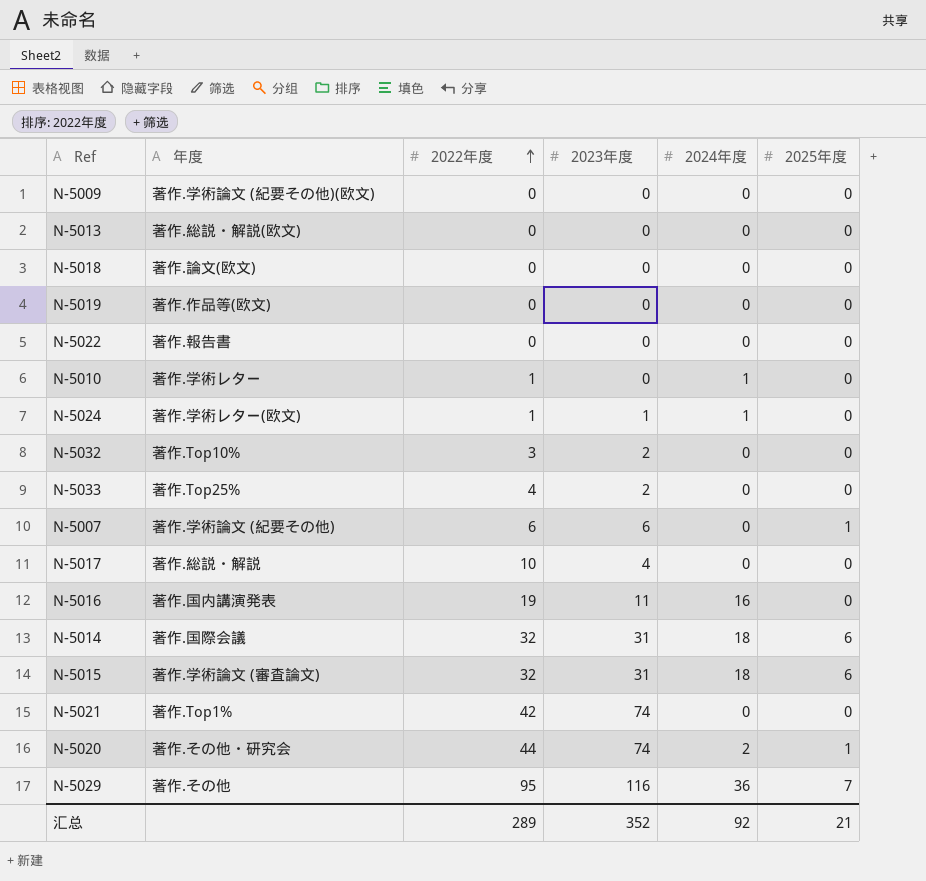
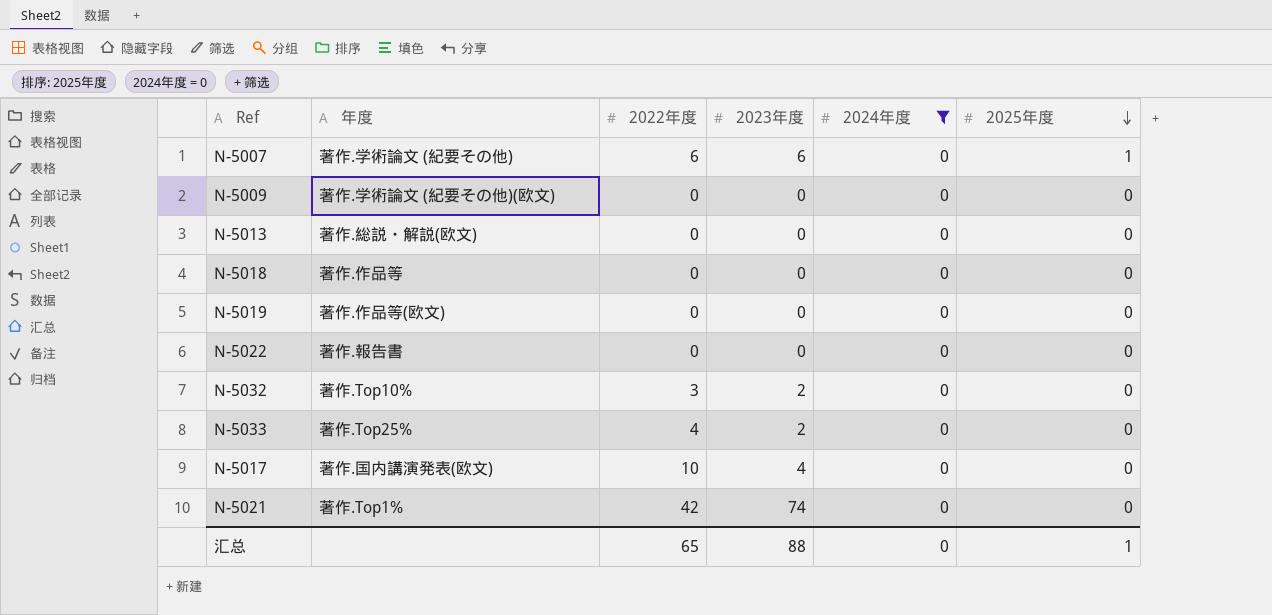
filter: none -> 2024年度 = 0
row order: 2022年度 ascending -> 2025年度 descending
N-5018 | 年度: 著作.論文(欧文) -> 著作.作品等
N-5017 | 年度: 著作.総説・解説 -> 著作.国内講演発表(欧文)
汇总 | 2022年度: 289 -> 65
汇总 | 2023年度: 352 -> 88
汇总 | 2024年度: 92 -> 0
汇总 | 2025年度: 21 -> 1

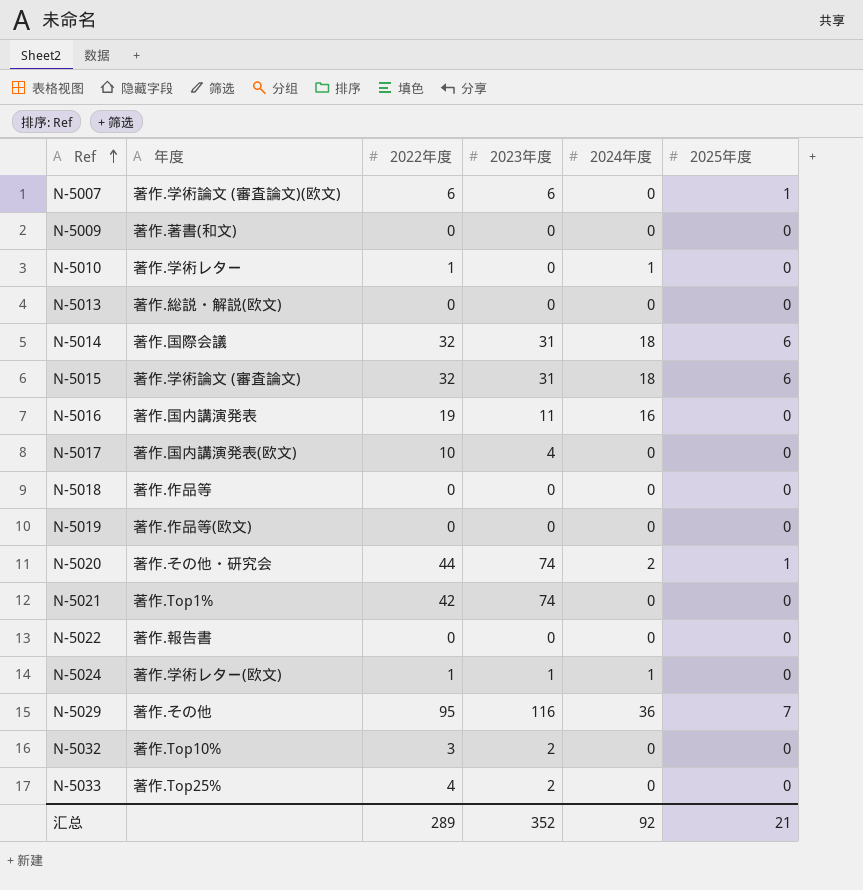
filter: 2024年度 = 0 -> none
row order: 2025年度 descending -> Ref ascending
N-5007 | 年度: 著作.学術論文 (紀要その他) -> 著作.学術論文 (審査論文)(欧文)
N-5009 | 年度: 著作.学術論文 (紀要その他)(欧文) -> 著作.著書(和文)
汇总 | 2022年度: 65 -> 289
汇总 | 2023年度: 88 -> 352
汇总 | 2024年度: 0 -> 92
汇总 | 2025年度: 1 -> 21

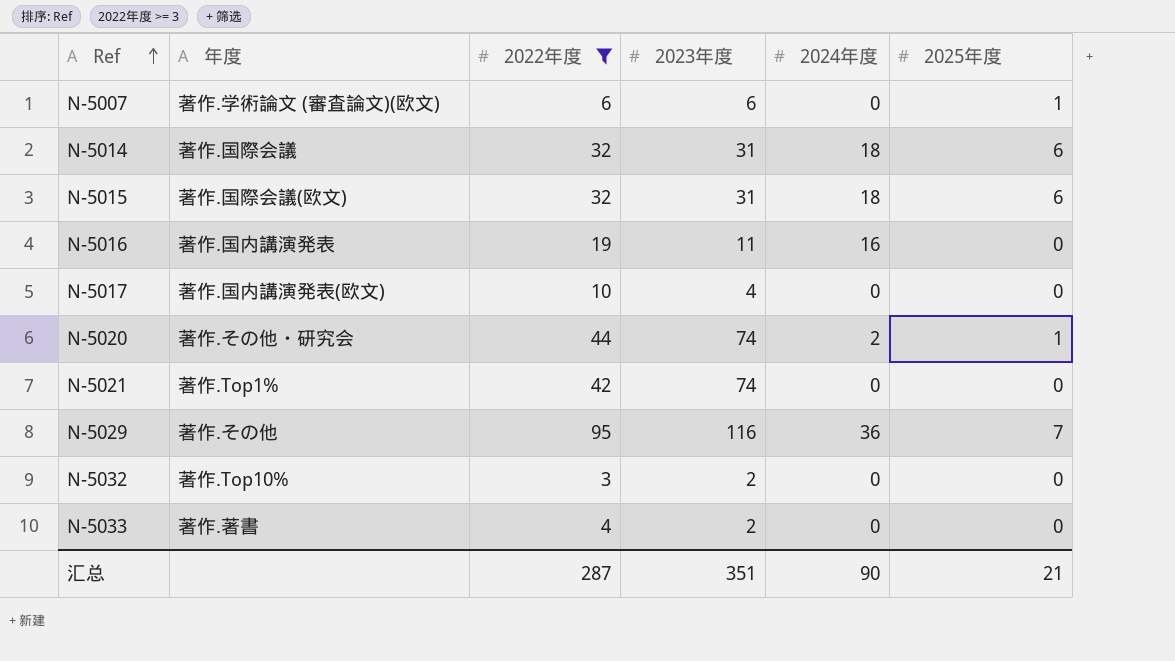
filter: none -> 2022年度 >= 3
N-5015 | 年度: 著作.学術論文 (審査論文) -> 著作.国際会議(欧文)
N-5033 | 年度: 著作.Top25% -> 著作.著書
汇总 | 2022年度: 289 -> 287
汇总 | 2023年度: 352 -> 351
汇总 | 2024年度: 92 -> 90

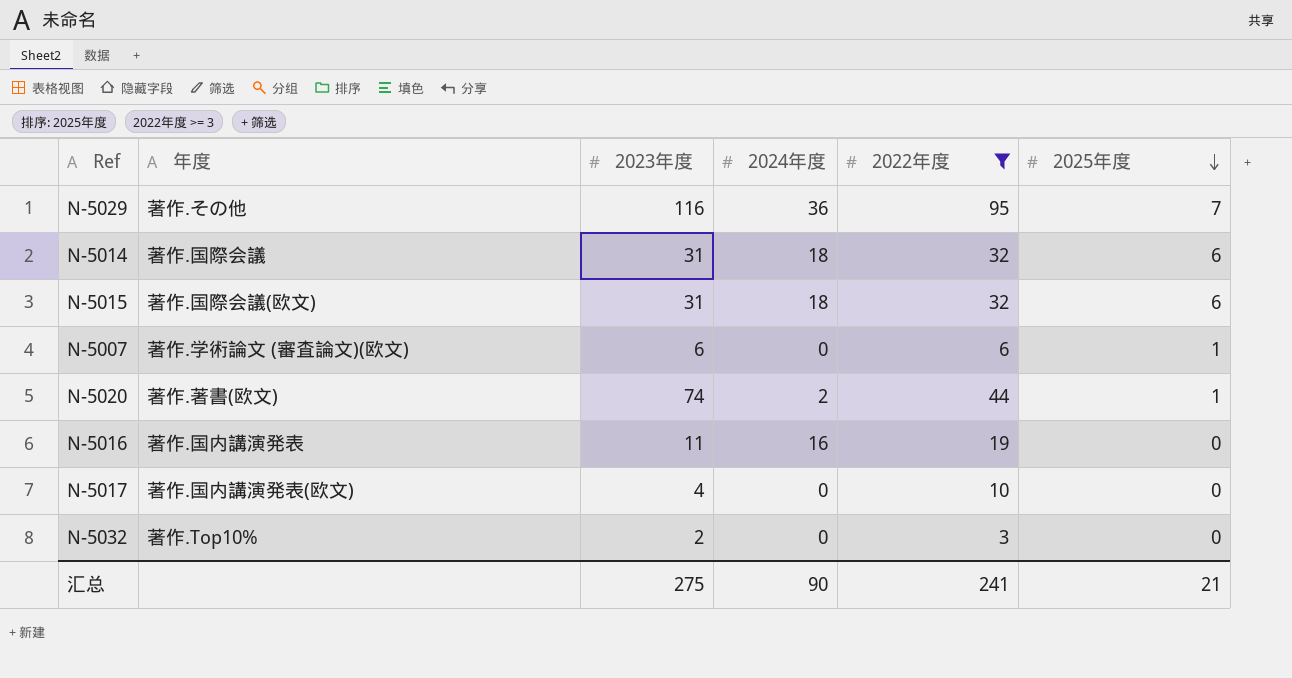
row order: Ref ascending -> 2025年度 descending
column 2022年度 | position: 3 -> 5
row N-5021: 著作.Top1% | 42 | 74 | 0 | 0 -> none
row N-5033: 著作.著書 | 4 | 2 | 0 | 0 -> none
N-5020 | 年度: 著作.その他・研究会 -> 著作.著書(欧文)
汇总 | 2023年度: 351 -> 275
汇总 | 2022年度: 287 -> 241

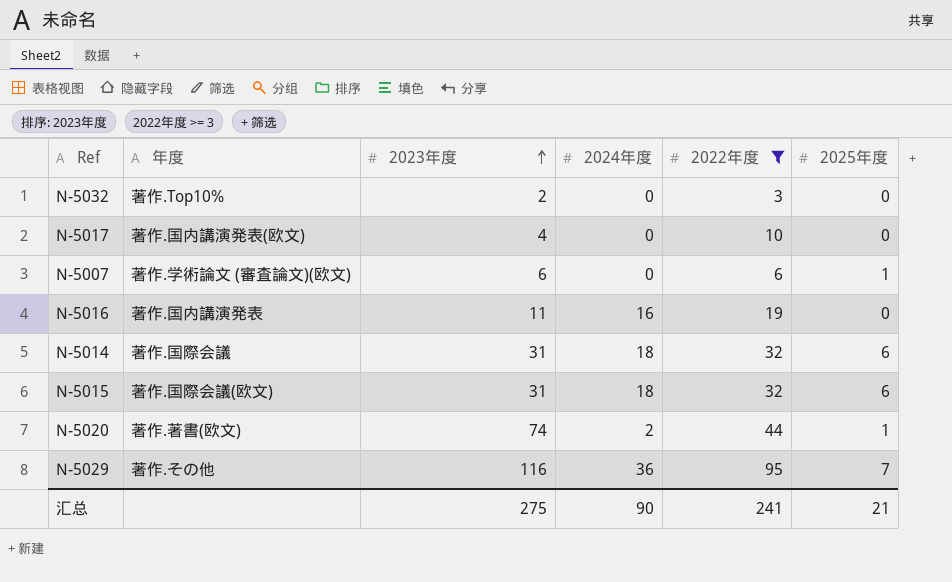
row order: 2025年度 descending -> 2023年度 ascending

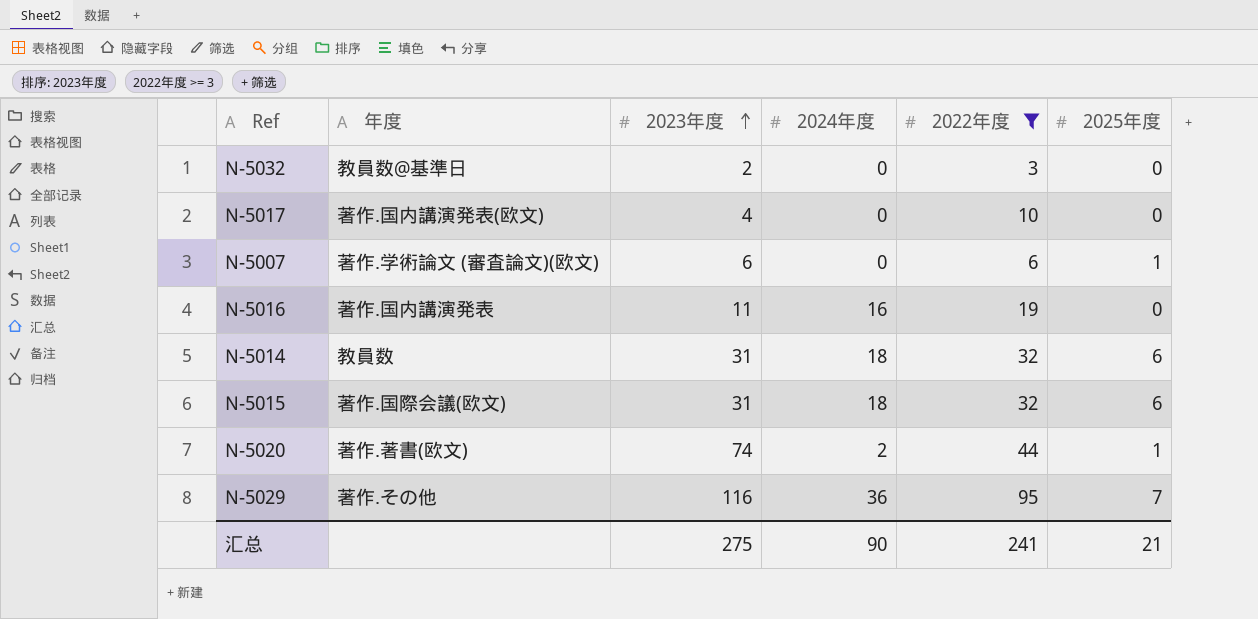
N-5032 | 年度: 著作.Top10% -> 教員数@基準日
N-5014 | 年度: 著作.国際会議 -> 教員数

